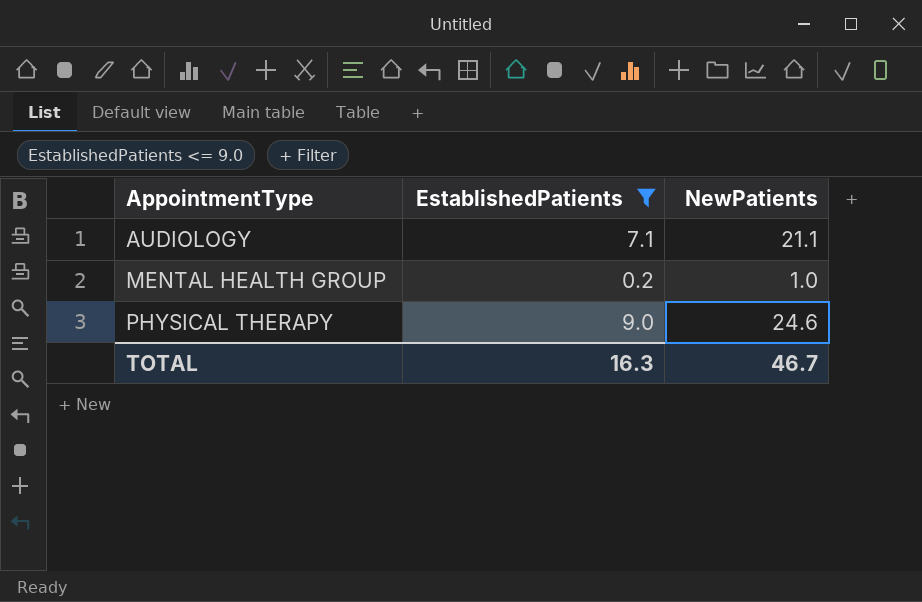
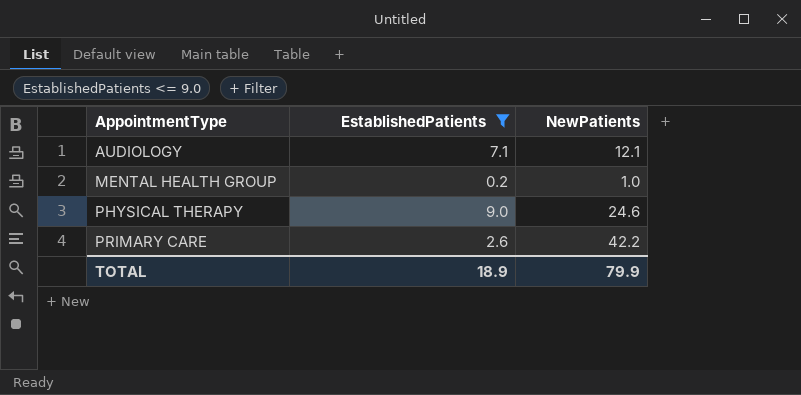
AUDIOLOGY | NewPatients: 21.1 -> 12.1
row PRIMARY CARE: none -> 2.6 | 42.2
TOTAL | EstablishedPatients: 16.3 -> 18.9
TOTAL | NewPatients: 46.7 -> 79.9

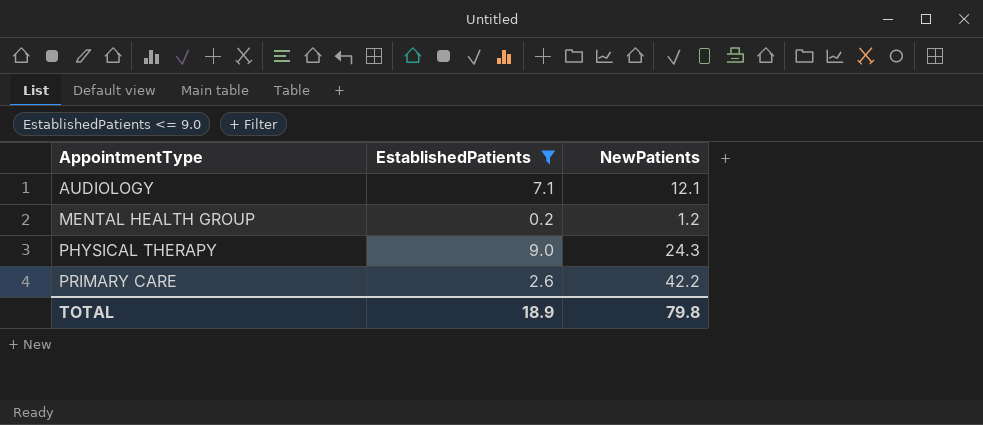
MENTAL HEALTH GROUP | NewPatients: 1.0 -> 1.2
PHYSICAL THERAPY | NewPatients: 24.6 -> 24.3
TOTAL | NewPatients: 79.9 -> 79.8

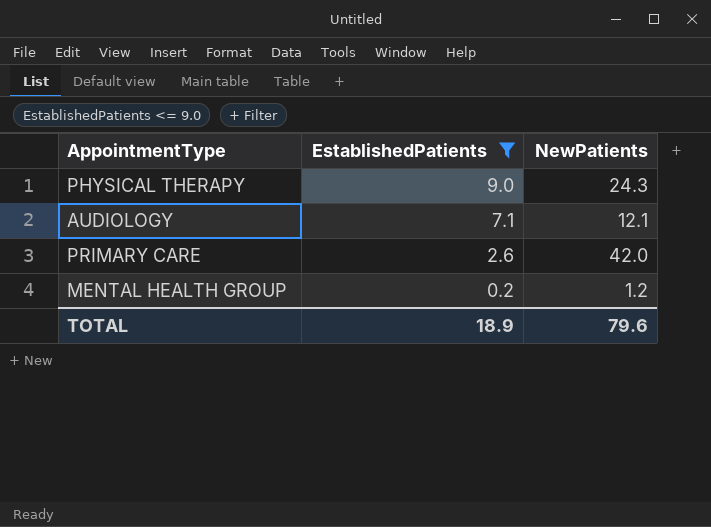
row order: AppointmentType ascending -> EstablishedPatients descending
PRIMARY CARE | NewPatients: 42.2 -> 42.0
TOTAL | NewPatients: 79.8 -> 79.6

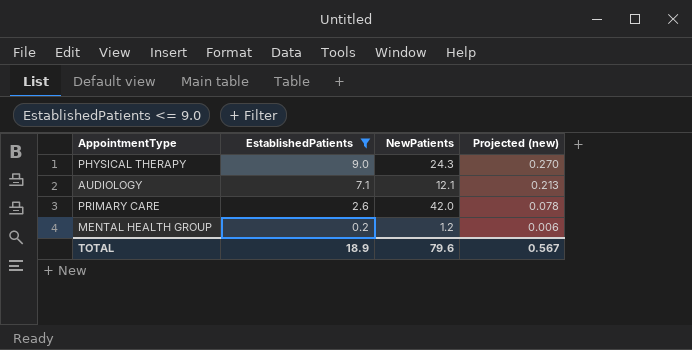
column Projected (new) | formula: none -> [EstablishedPatients] * 0.03

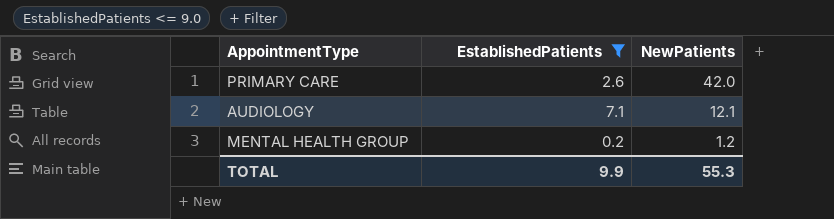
row order: EstablishedPatients descending -> NewPatients descending
column Projected (new) | formula: [EstablishedPatients] * 0.03 -> none
row PHYSICAL THERAPY: 9.0 | 24.3 | 0.270 -> none
TOTAL | EstablishedPatients: 18.9 -> 9.9
TOTAL | NewPatients: 79.6 -> 55.3

